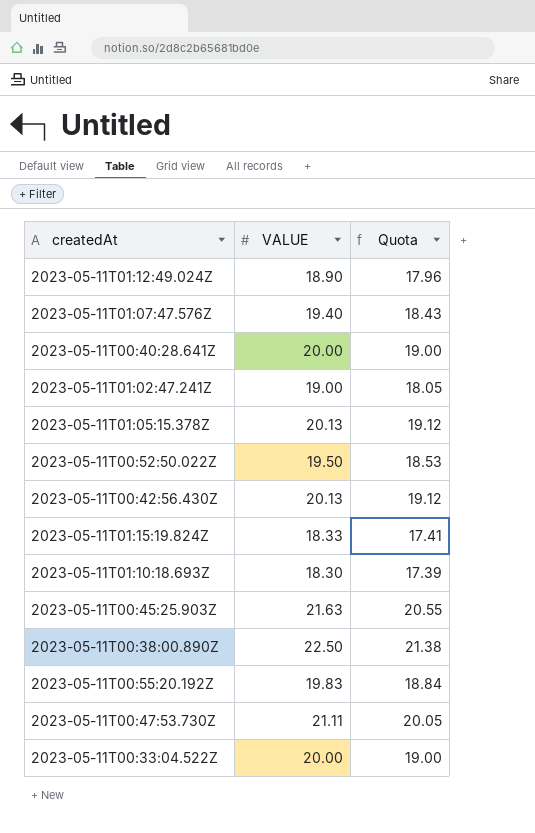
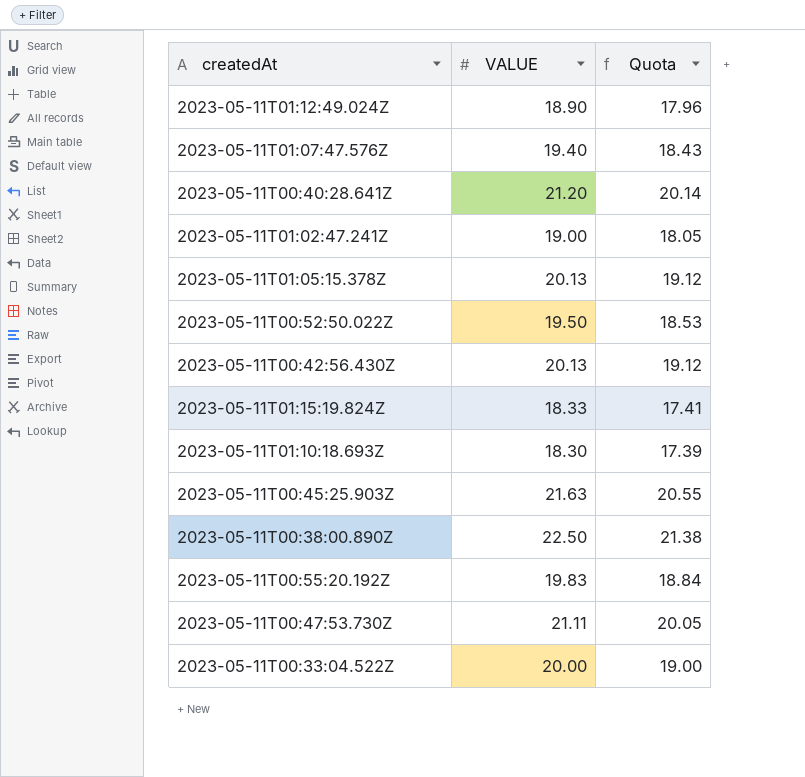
2023-05-11T00:40:28.641Z | VALUE: 20.00 -> 21.20
2023-05-11T00:40:28.641Z | Quota: 19.00 -> 20.14

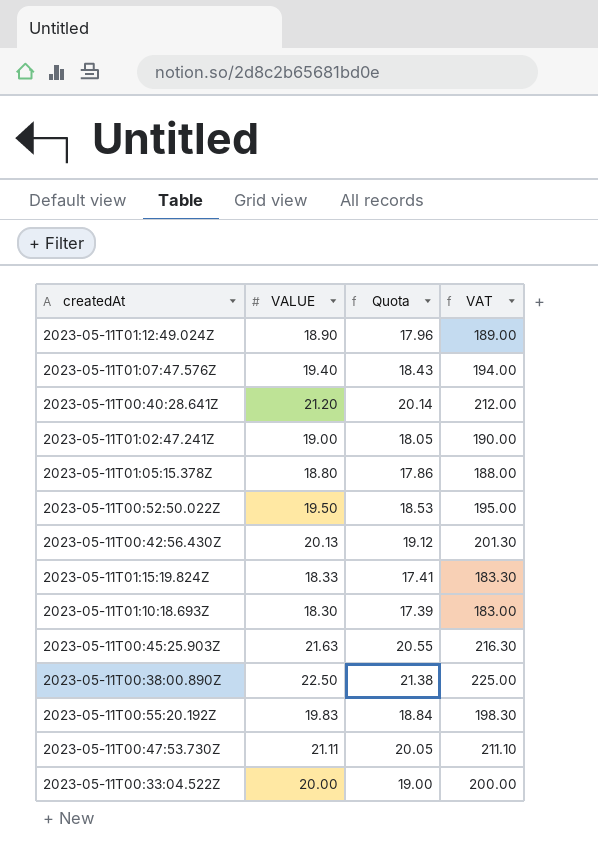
column VAT | formula: none -> [VALUE] * 10
2023-05-11T01:05:15.378Z | VALUE: 20.13 -> 18.80
2023-05-11T01:05:15.378Z | Quota: 19.12 -> 17.86

